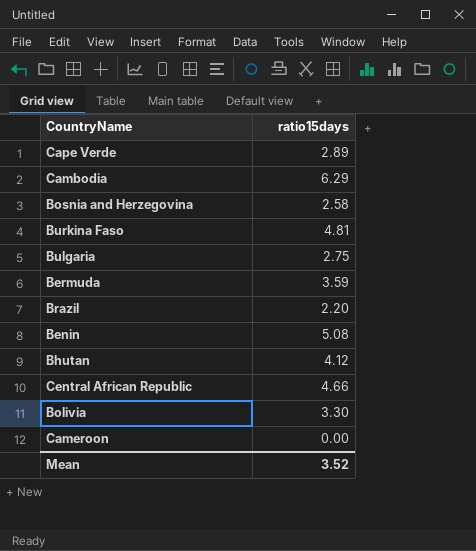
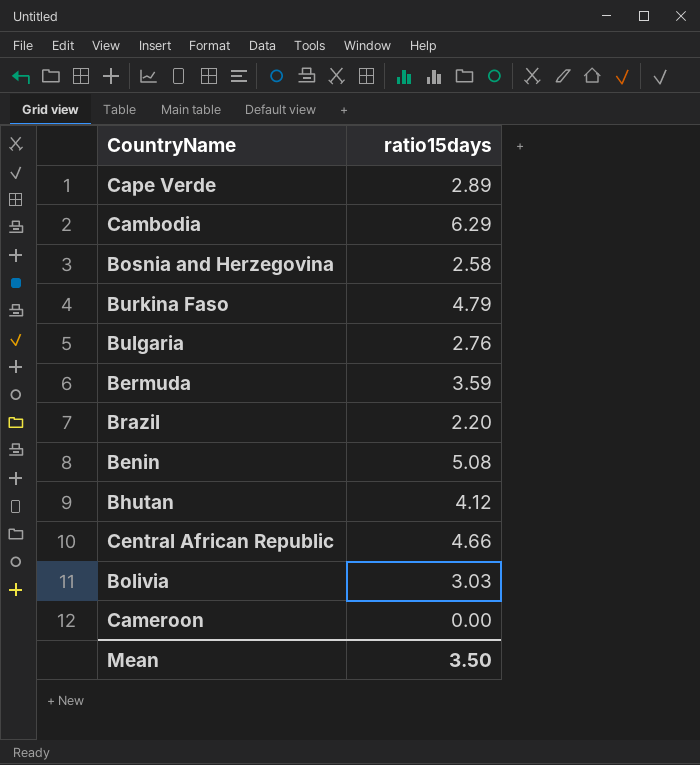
Burkina Faso | ratio15days: 4.81 -> 4.79
Bulgaria | ratio15days: 2.75 -> 2.76
Bolivia | ratio15days: 3.30 -> 3.03
Mean | ratio15days: 3.52 -> 3.50

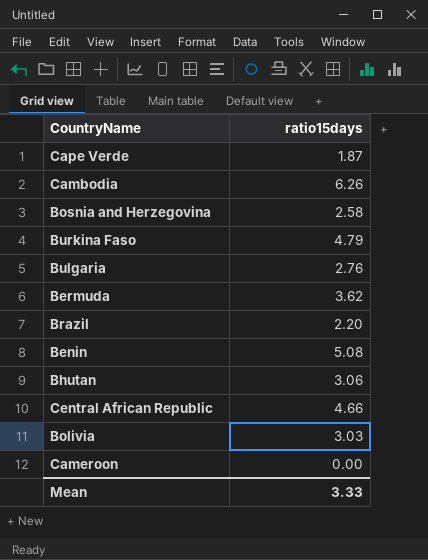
Cape Verde | ratio15days: 2.89 -> 1.87
Cambodia | ratio15days: 6.29 -> 6.26
Bermuda | ratio15days: 3.59 -> 3.62
Bhutan | ratio15days: 4.12 -> 3.06
Mean | ratio15days: 3.50 -> 3.33

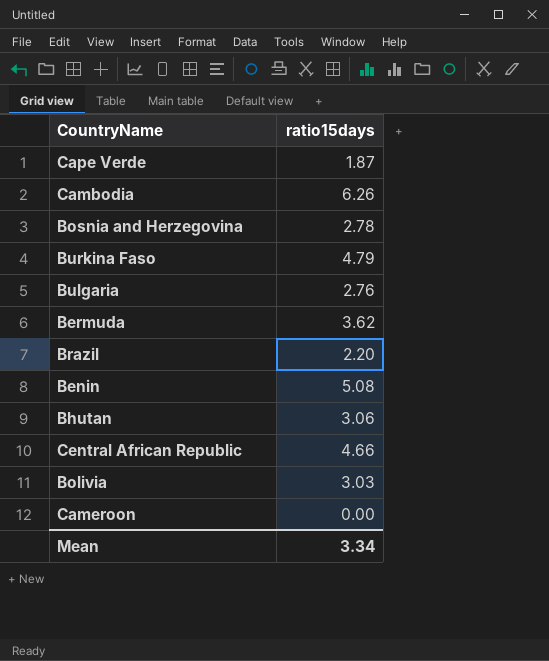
Bosnia and Herzegovina | ratio15days: 2.58 -> 2.78
Mean | ratio15days: 3.33 -> 3.34

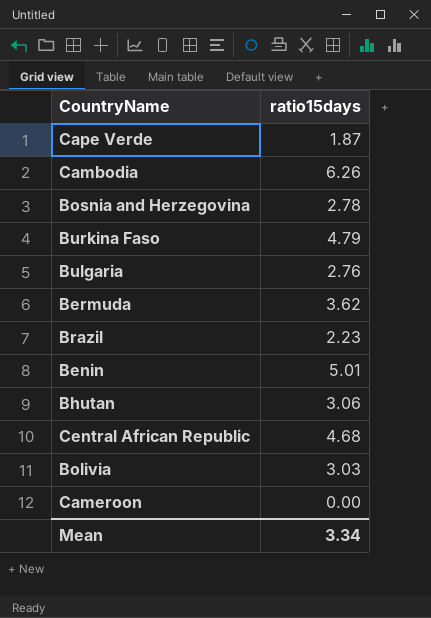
Brazil | ratio15days: 2.20 -> 2.23
Benin | ratio15days: 5.08 -> 5.01
Central African Republic | ratio15days: 4.66 -> 4.68

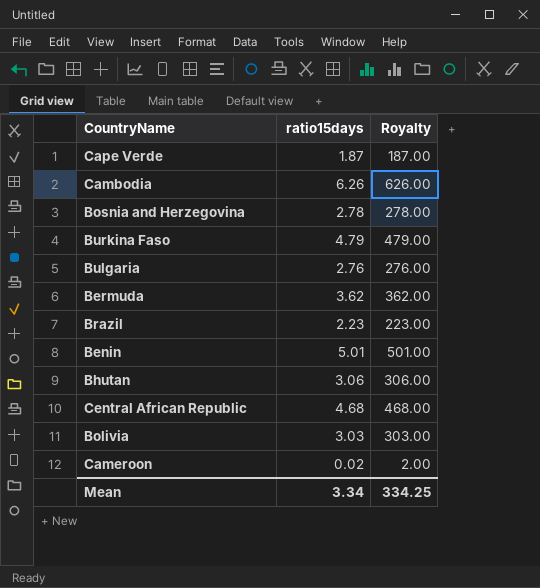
column Royalty | formula: none -> [ratio15days] * 100
Cameroon | ratio15days: 0.00 -> 0.02

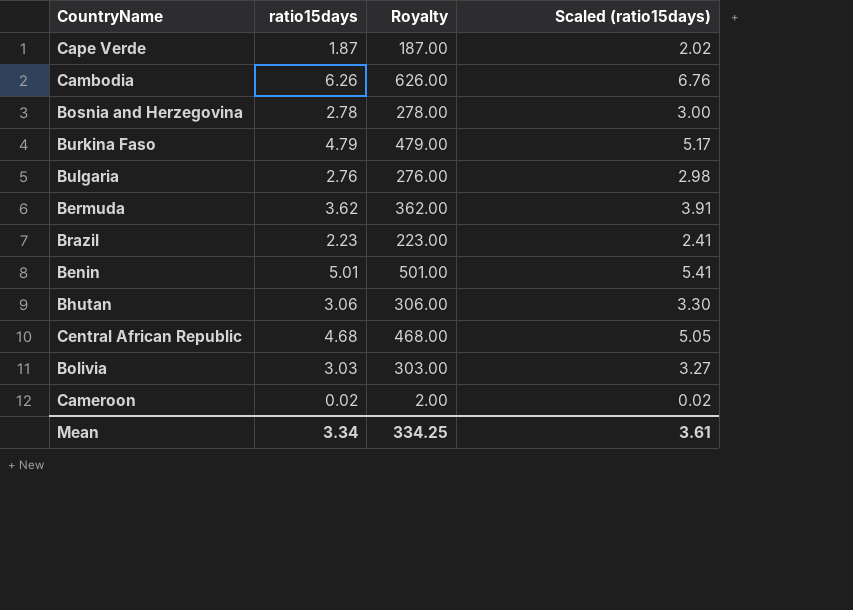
column Scaled (ratio15days) | formula: none -> [ratio15days] * 1.08

